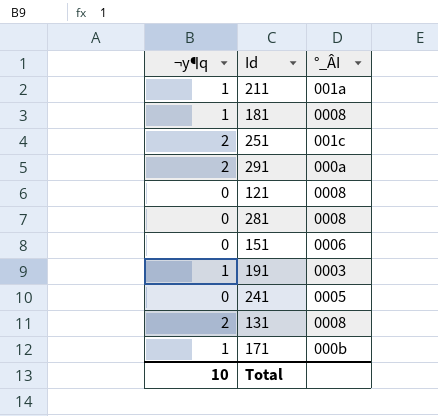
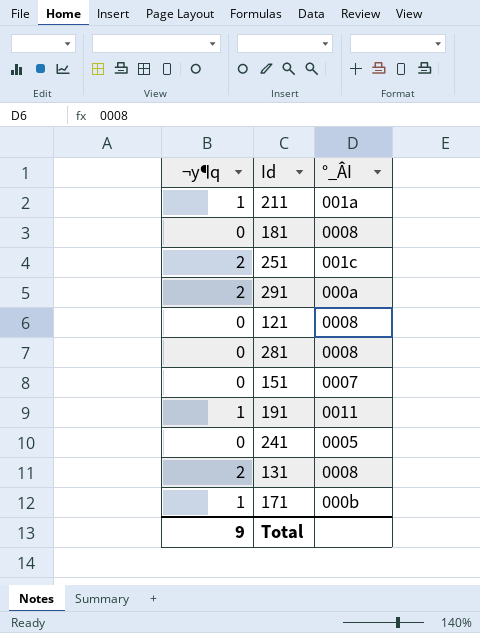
181 | ¬y¶q: 1 -> 0
151 | °_ÂI: 0006 -> 0007
191 | °_ÂI: 0003 -> 0011
Total | ¬y¶q: 10 -> 9

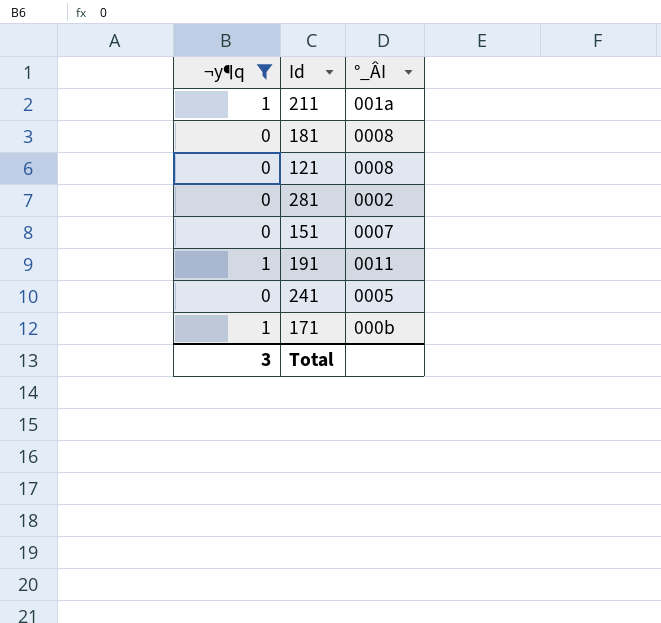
filter: none -> ¬y¶q != 2
281 | °_ÂI: 0008 -> 0002
Total | ¬y¶q: 9 -> 3

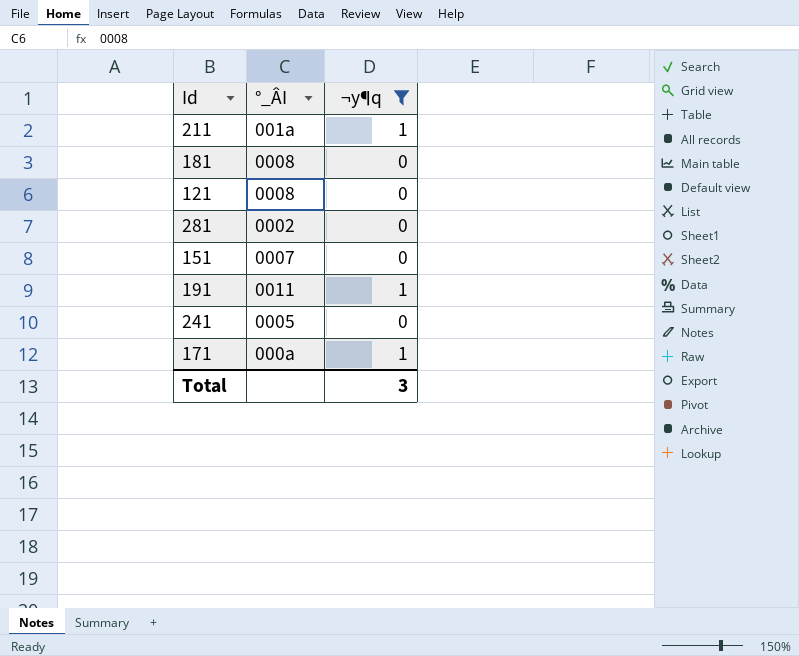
column ¬y¶q | position: 1 -> 3
171 | °_ÂI: 000b -> 000a

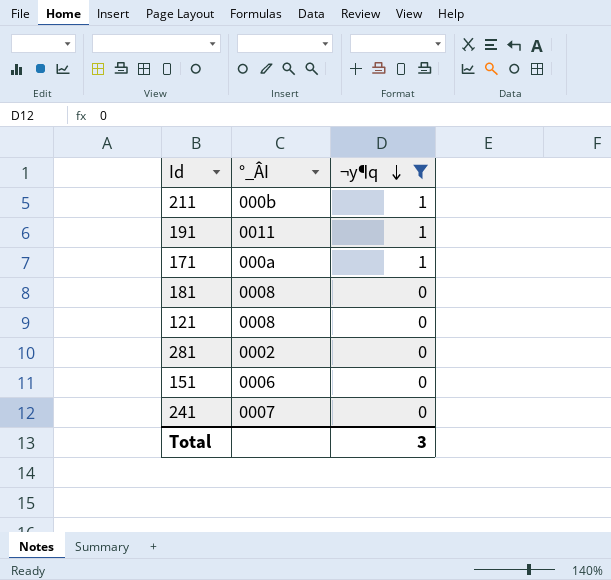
row order: none -> ¬y¶q descending
211 | °_ÂI: 001a -> 000b
151 | °_ÂI: 0007 -> 0006
241 | °_ÂI: 0005 -> 0007

